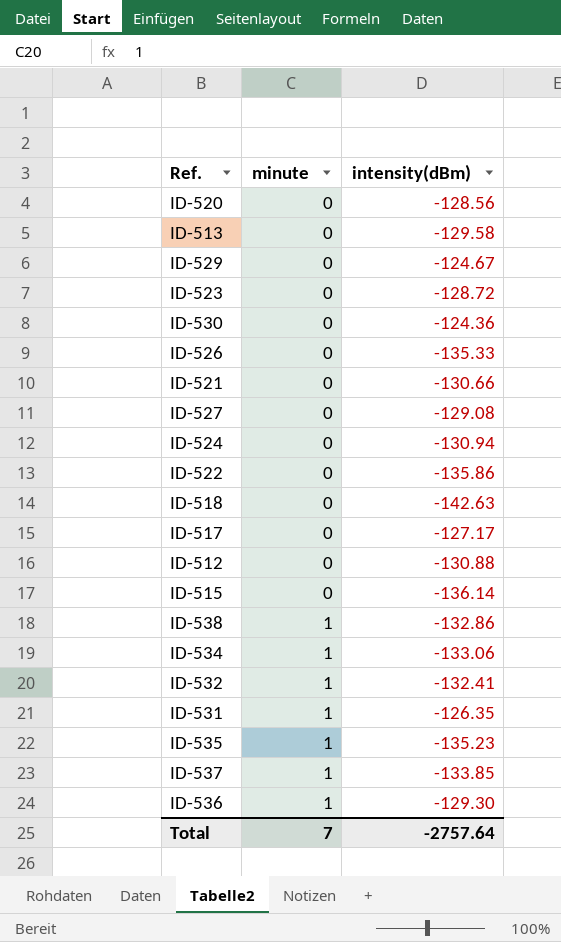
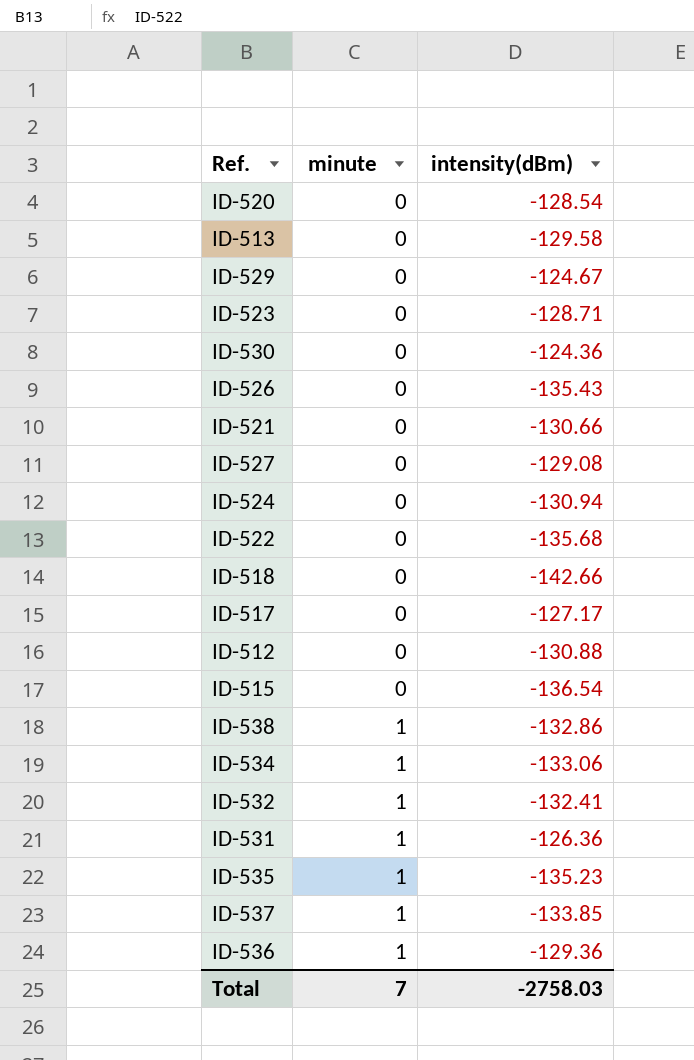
ID-520 | intensity(dBm): -128.56 -> -128.54
ID-523 | intensity(dBm): -128.72 -> -128.71
ID-526 | intensity(dBm): -135.33 -> -135.43
ID-522 | intensity(dBm): -135.86 -> -135.68
ID-518 | intensity(dBm): -142.63 -> -142.66
ID-515 | intensity(dBm): -136.14 -> -136.54
ID-531 | intensity(dBm): -126.35 -> -126.36
ID-536 | intensity(dBm): -129.30 -> -129.36
Total | intensity(dBm): -2757.64 -> -2758.03

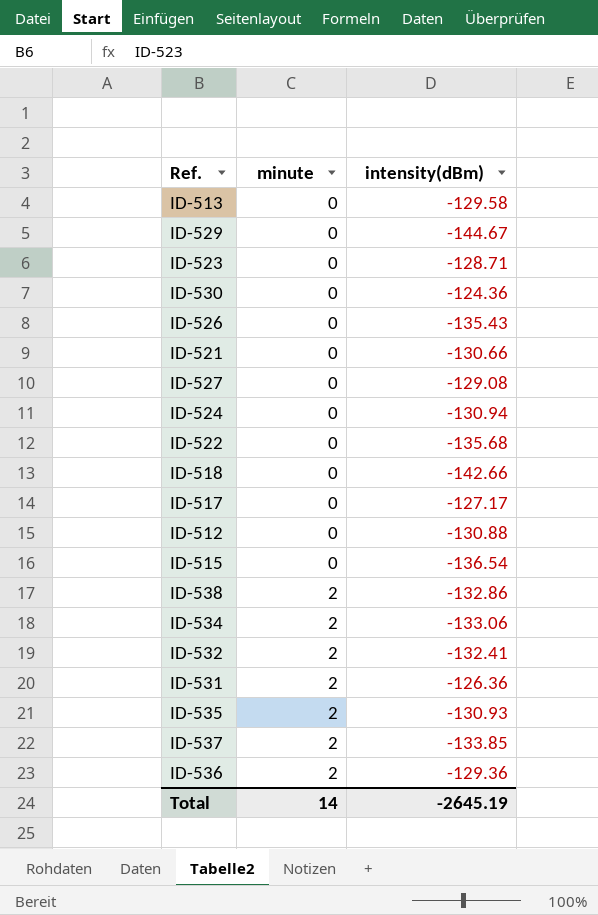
row ID-520: 0 | -128.54 -> none
ID-529 | intensity(dBm): -124.67 -> -144.67
ID-538 | minute: 1 -> 2
ID-534 | minute: 1 -> 2
ID-532 | minute: 1 -> 2
ID-531 | minute: 1 -> 2
ID-535 | minute: 1 -> 2
ID-535 | intensity(dBm): -135.23 -> -130.93
ID-537 | minute: 1 -> 2
ID-536 | minute: 1 -> 2
Total | minute: 7 -> 14
Total | intensity(dBm): -2758.03 -> -2645.19

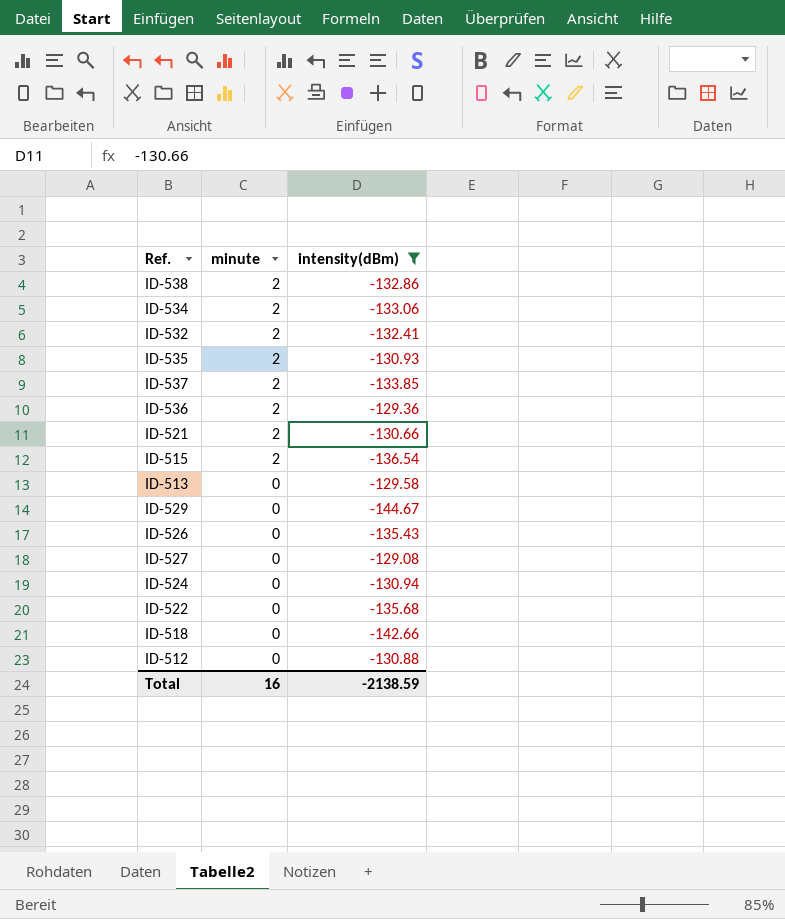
filter: none -> intensity(dBm) <= -129.08
row order: minute ascending -> minute descending
ID-521 | minute: 0 -> 2
ID-515 | minute: 0 -> 2
Total | minute: 14 -> 16
Total | intensity(dBm): -2645.19 -> -2138.59

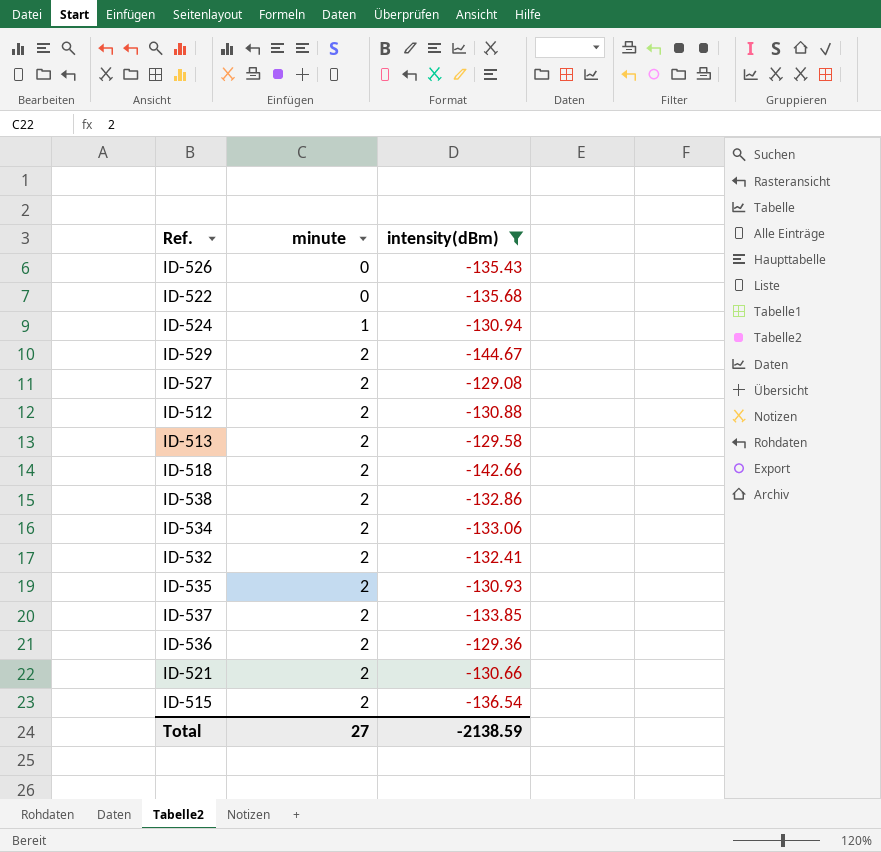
row order: minute descending -> minute ascending
ID-524 | minute: 0 -> 1
ID-529 | minute: 0 -> 2
ID-527 | minute: 0 -> 2
ID-512 | minute: 0 -> 2
ID-513 | minute: 0 -> 2
ID-518 | minute: 0 -> 2
Total | minute: 16 -> 27

